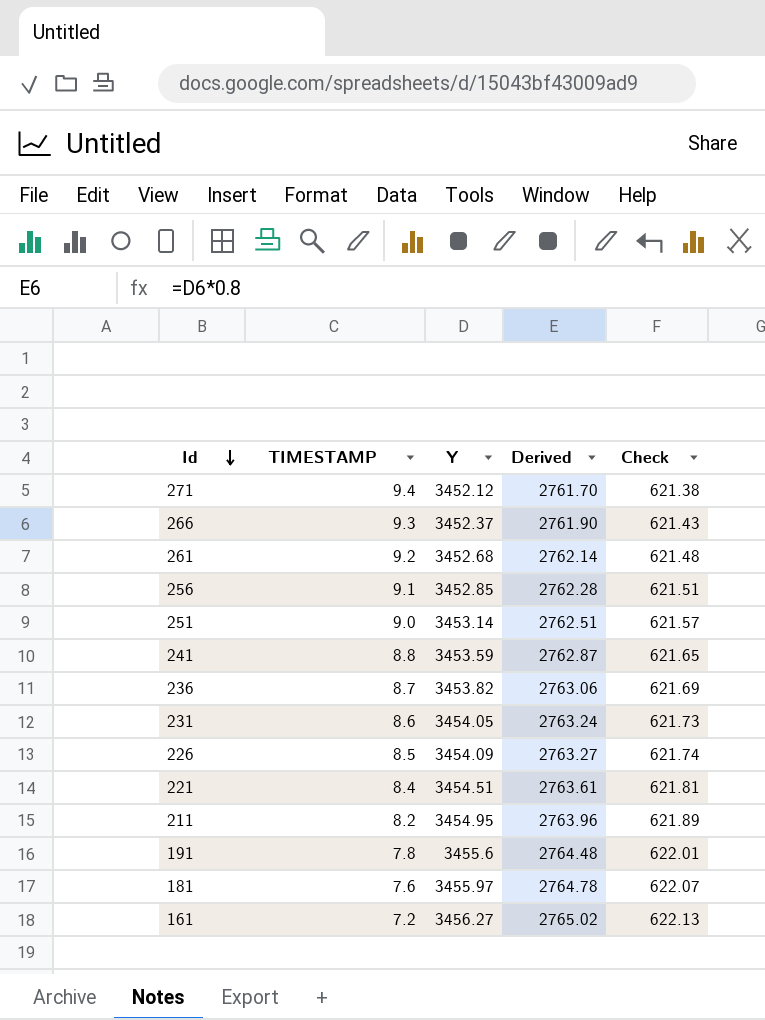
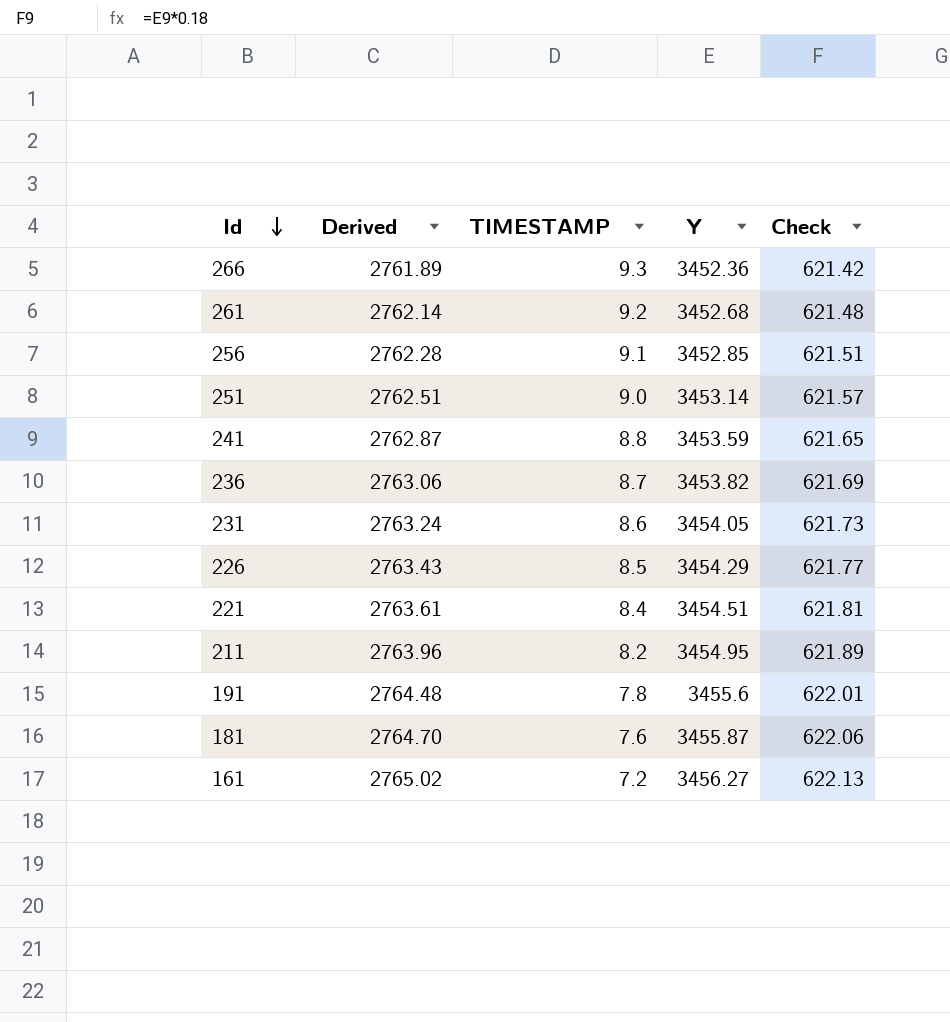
column Derived | position: 4 -> 2
row 271: 9.4 | 3452.12 | 2761.70 | 621.38 -> none
266 | Derived: 2761.90 -> 2761.89
266 | Y: 3452.37 -> 3452.36
266 | Check: 621.43 -> 621.42
226 | Derived: 2763.27 -> 2763.43
226 | Y: 3454.09 -> 3454.29
226 | Check: 621.74 -> 621.77
181 | Derived: 2764.78 -> 2764.70
181 | Y: 3455.97 -> 3455.87
181 | Check: 622.07 -> 622.06

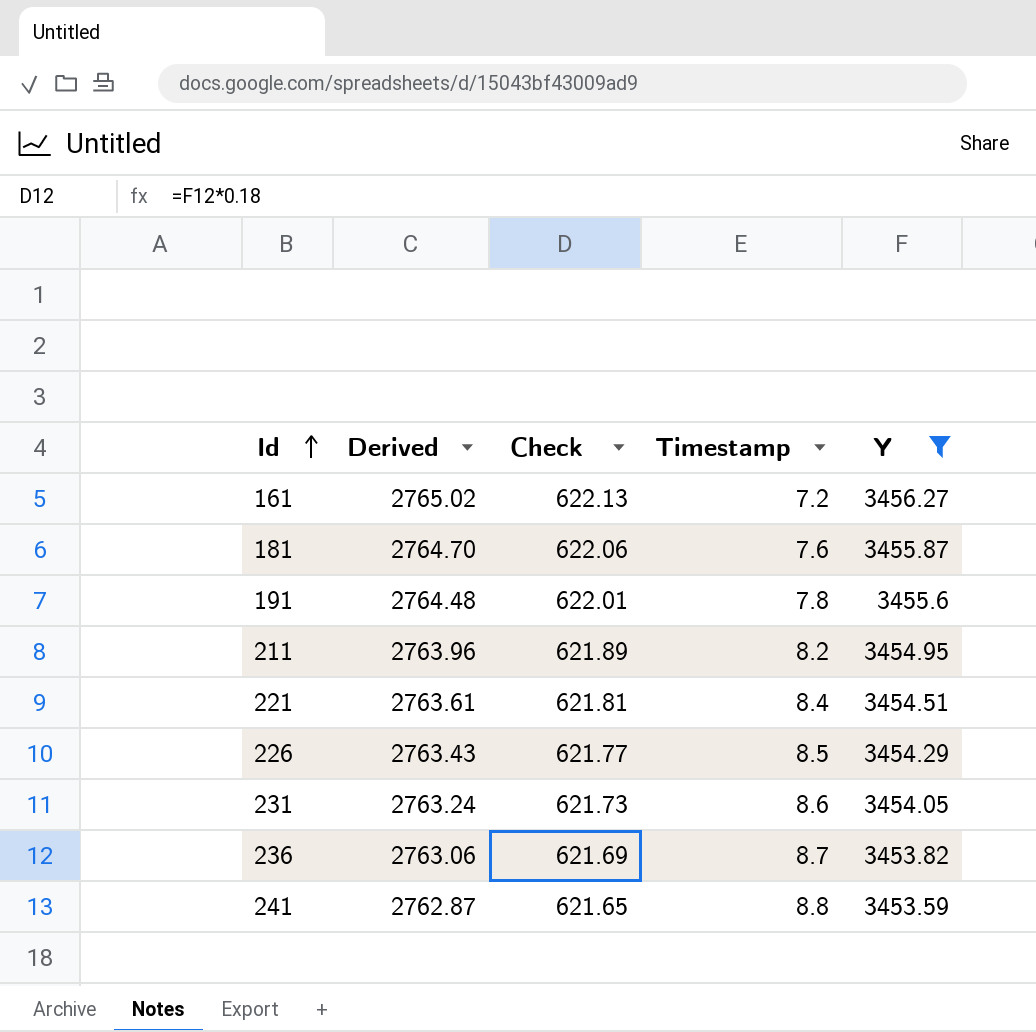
filter: none -> Y >= 3453.59
row order: Id descending -> Id ascending
column Check | position: 5 -> 3
column name: TIMESTAMP -> Timestamp

